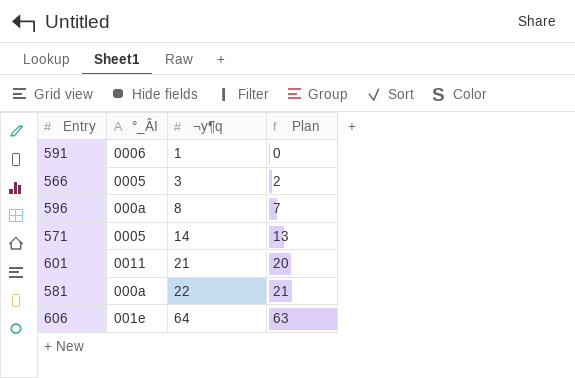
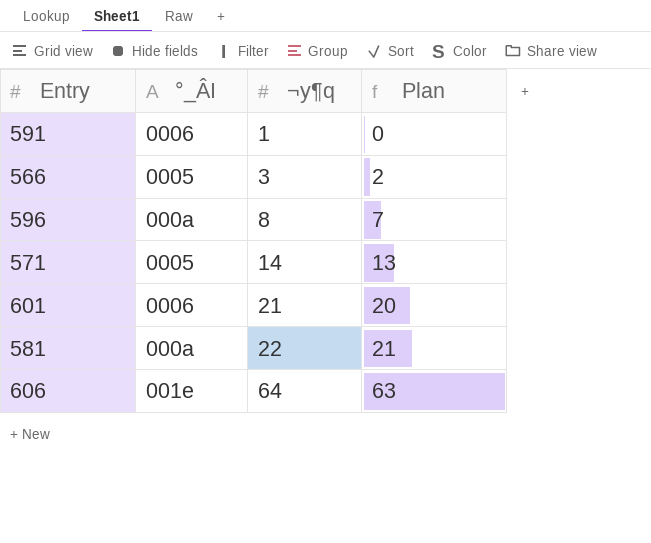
601 | °_ÂI: 0011 -> 0006

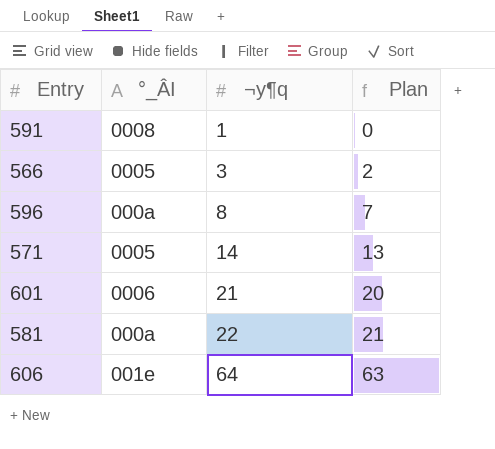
591 | °_ÂI: 0006 -> 0008

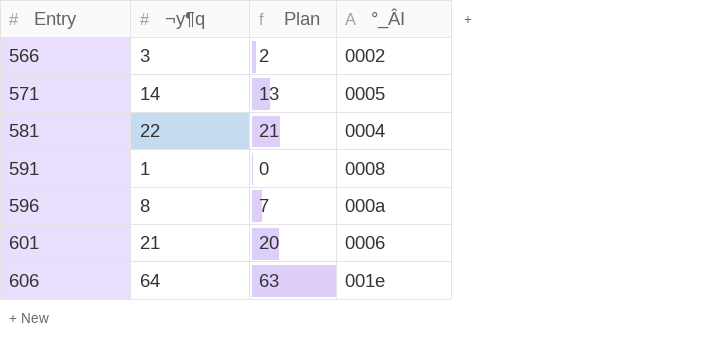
row order: ¬y¶q ascending -> Entry ascending
column °_ÂI | position: 2 -> 4
566 | °_ÂI: 0005 -> 0002
581 | °_ÂI: 000a -> 0004

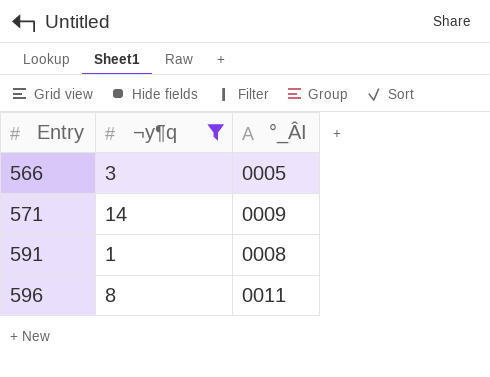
filter: none -> ¬y¶q <= 14
column Plan | formula: [¬y¶q] - 1 -> none
566 | °_ÂI: 0002 -> 0005
571 | °_ÂI: 0005 -> 0009
596 | °_ÂI: 000a -> 0011

